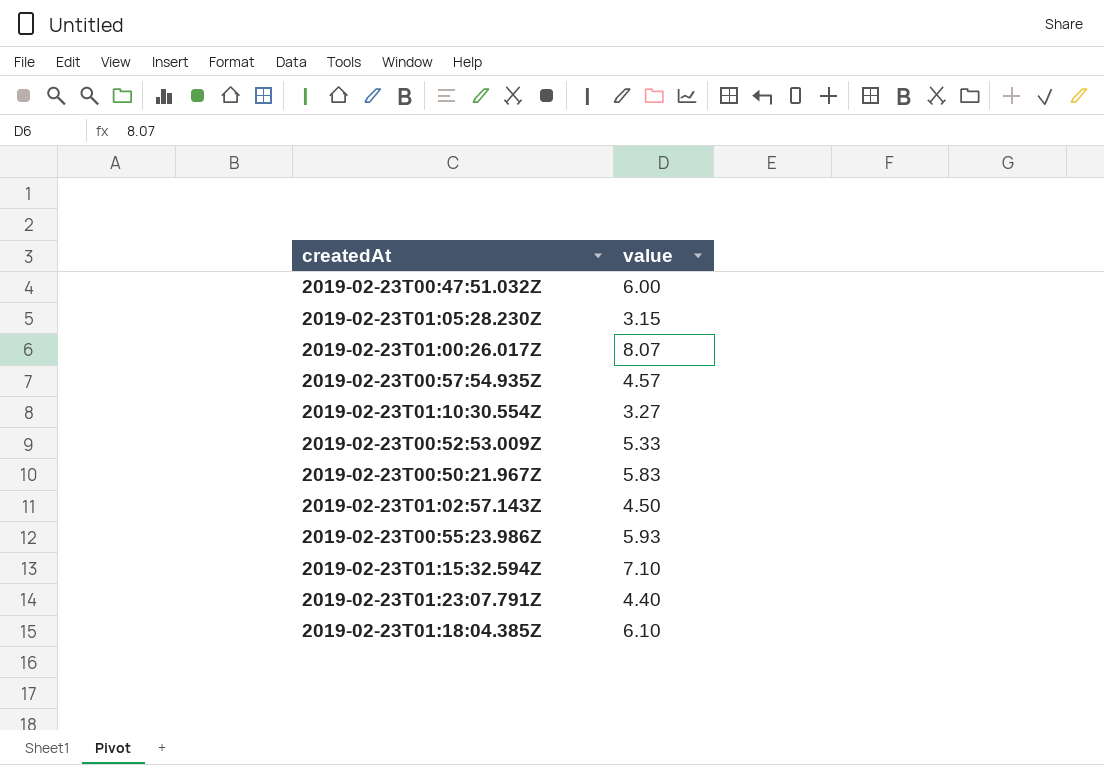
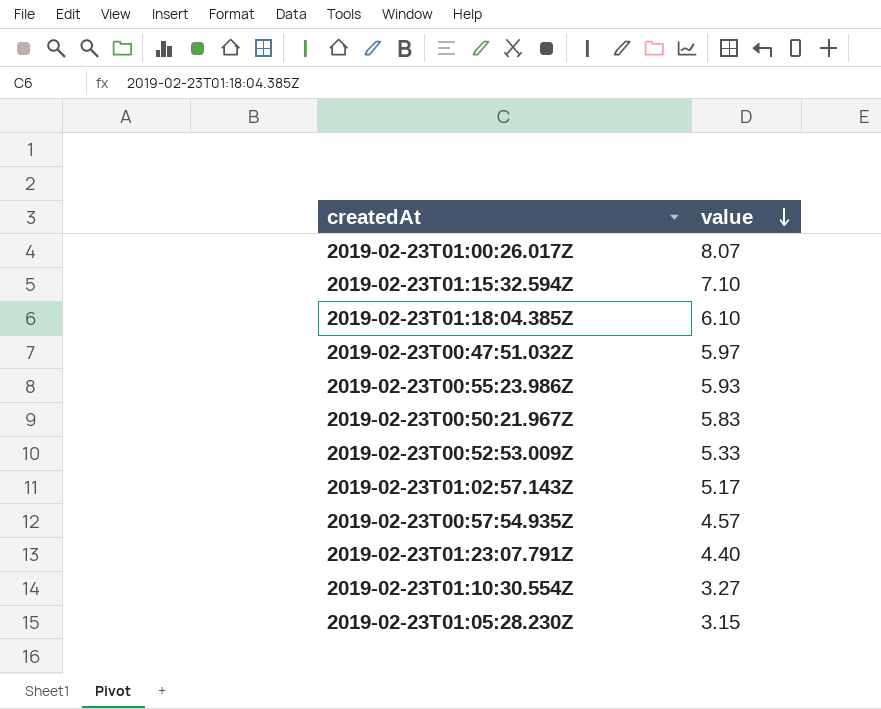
row order: none -> value descending
2019-02-23T00:47:51.032Z | value: 6.00 -> 5.97
2019-02-23T01:02:57.143Z | value: 4.50 -> 5.17

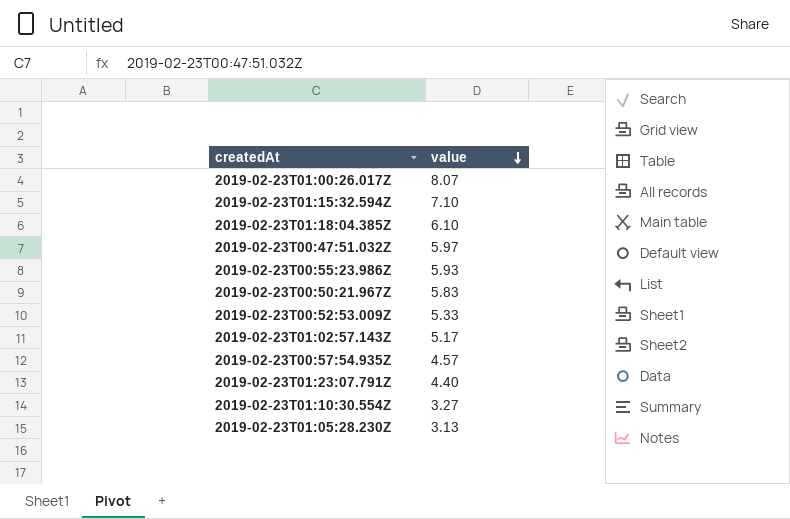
2019-02-23T01:05:28.230Z | value: 3.15 -> 3.13

